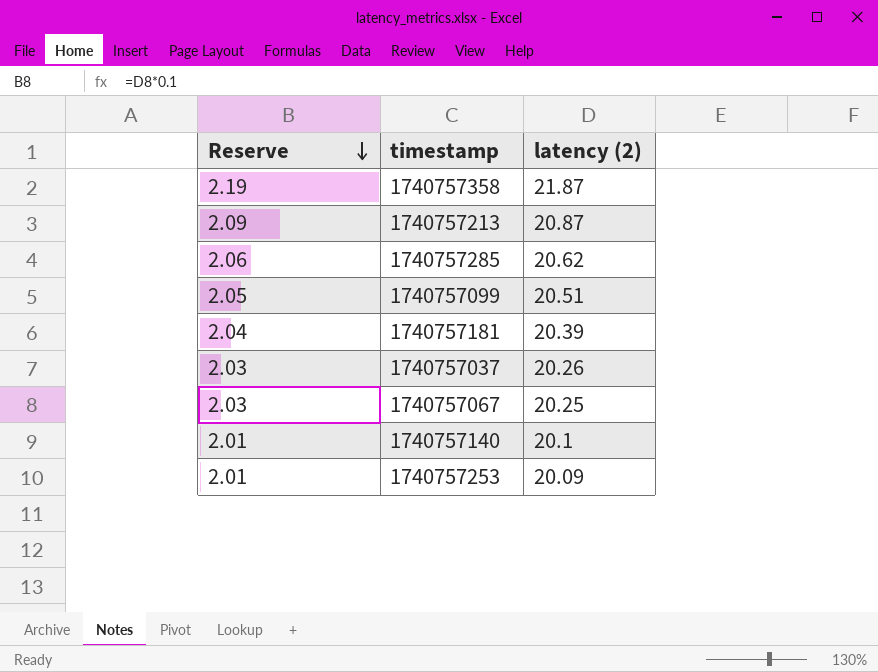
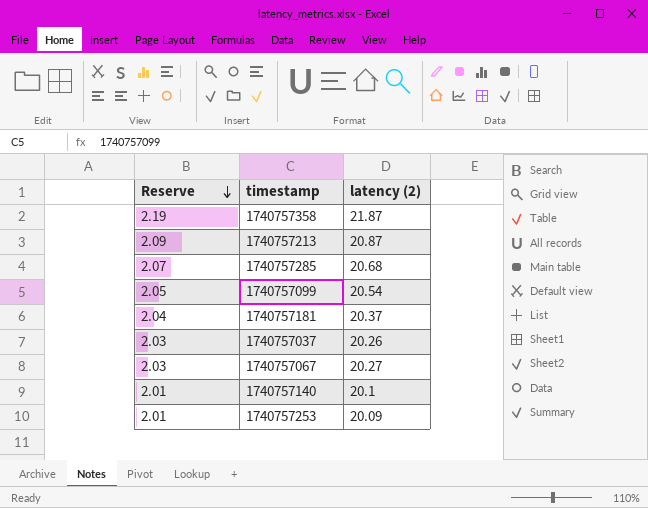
1740757285 | Reserve: 2.06 -> 2.07
1740757285 | latency (2): 20.62 -> 20.68
1740757099 | latency (2): 20.51 -> 20.54
1740757181 | latency (2): 20.39 -> 20.37
1740757067 | latency (2): 20.25 -> 20.27

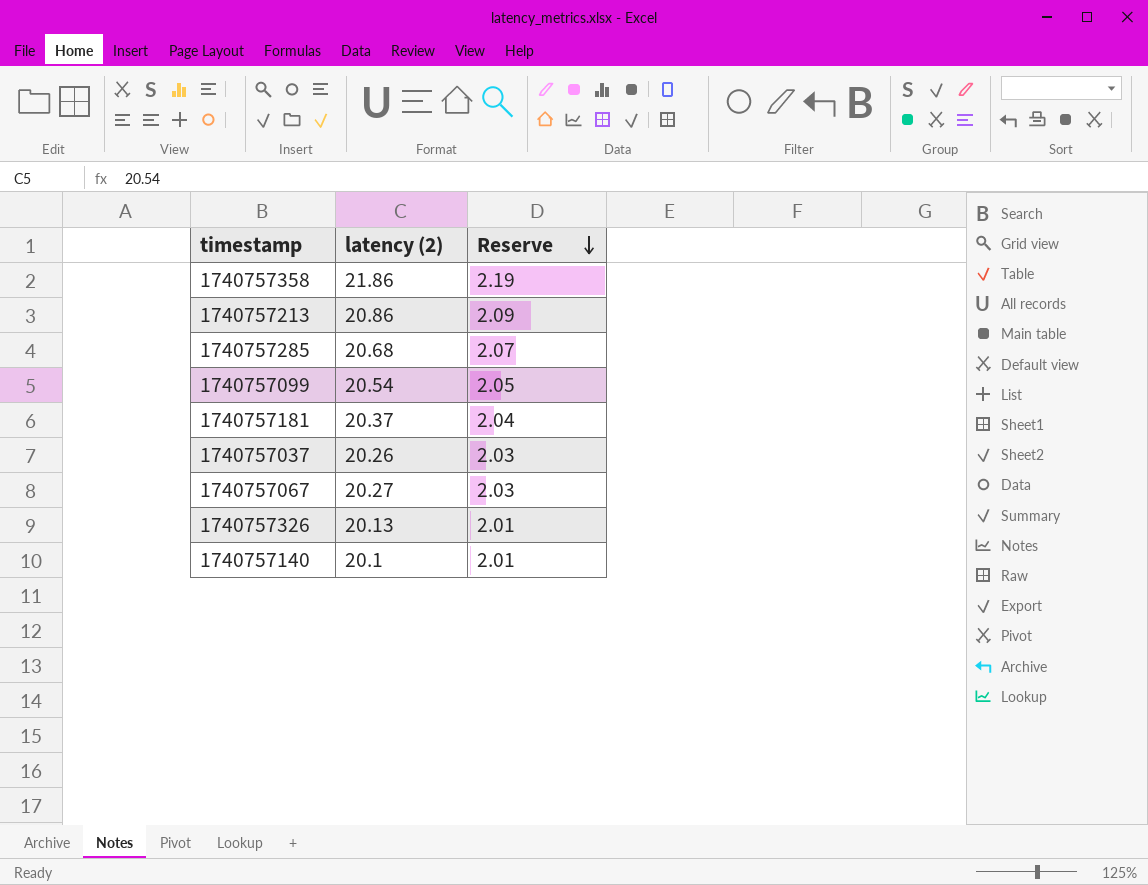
column Reserve | position: 1 -> 3
row 1740757253: 2.01 | 20.09 -> none
1740757358 | latency (2): 21.87 -> 21.86
1740757213 | latency (2): 20.87 -> 20.86
row 1740757326: none -> 20.13 | 2.01

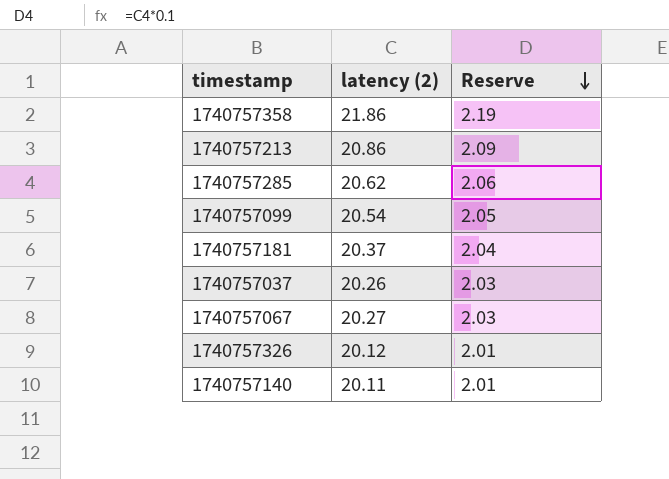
1740757285 | latency (2): 20.68 -> 20.62
1740757285 | Reserve: 2.07 -> 2.06
1740757326 | latency (2): 20.13 -> 20.12
1740757140 | latency (2): 20.1 -> 20.11

